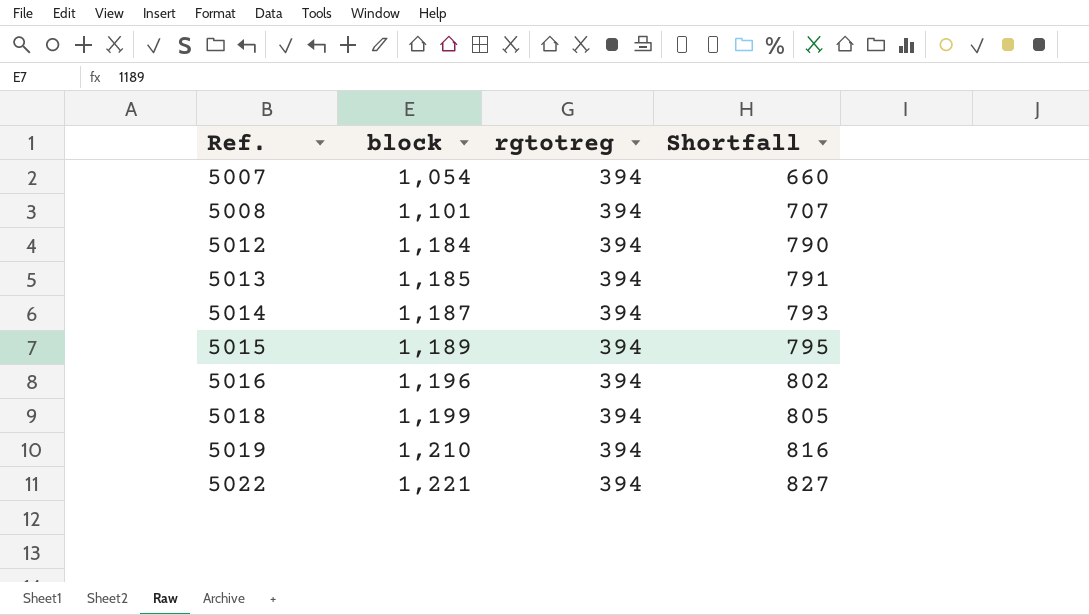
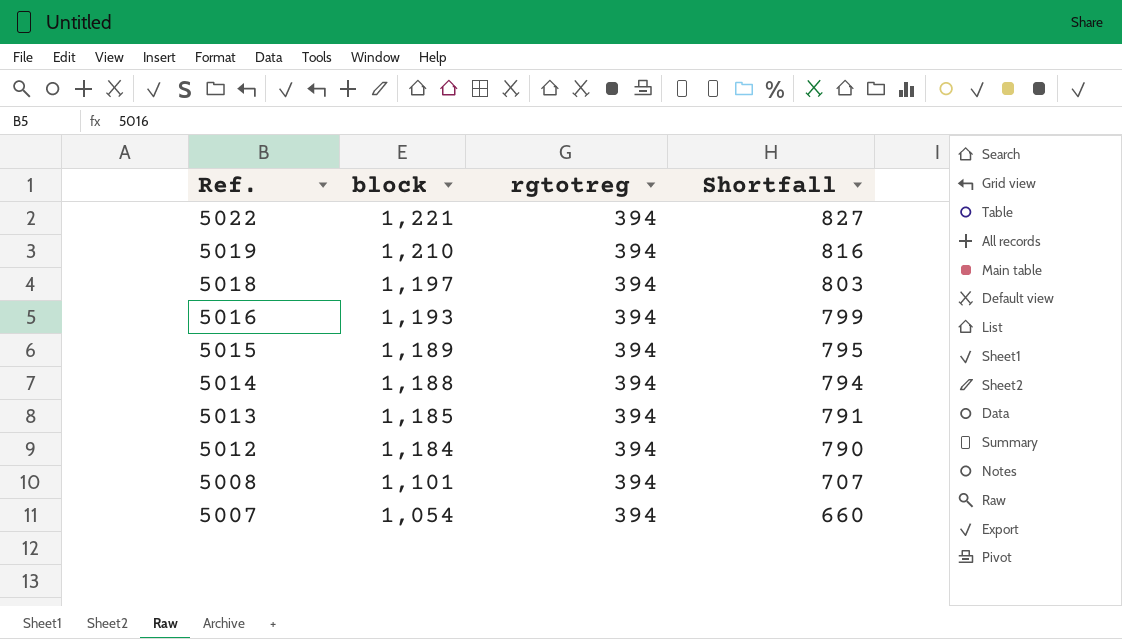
row order: Ref. ascending -> Ref. descending
5018 | block: 1,199 -> 1,197
5018 | Shortfall: 805 -> 803
5016 | block: 1,196 -> 1,193
5016 | Shortfall: 802 -> 799
5014 | block: 1,187 -> 1,188
5014 | Shortfall: 793 -> 794

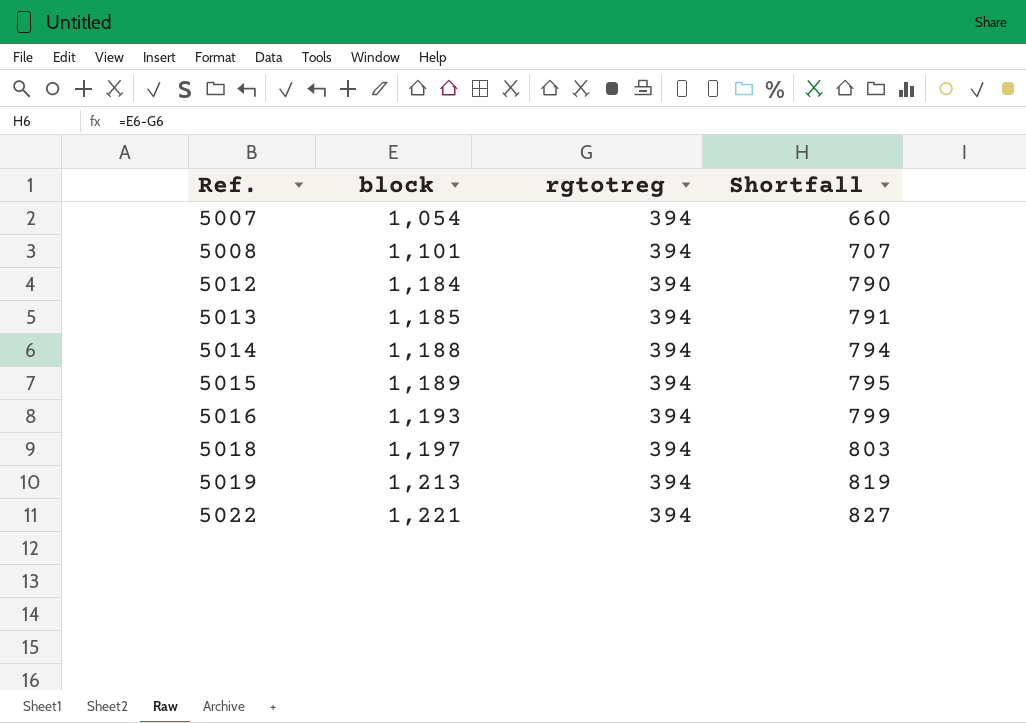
row order: Ref. descending -> Ref. ascending
5019 | block: 1,210 -> 1,213
5019 | Shortfall: 816 -> 819

